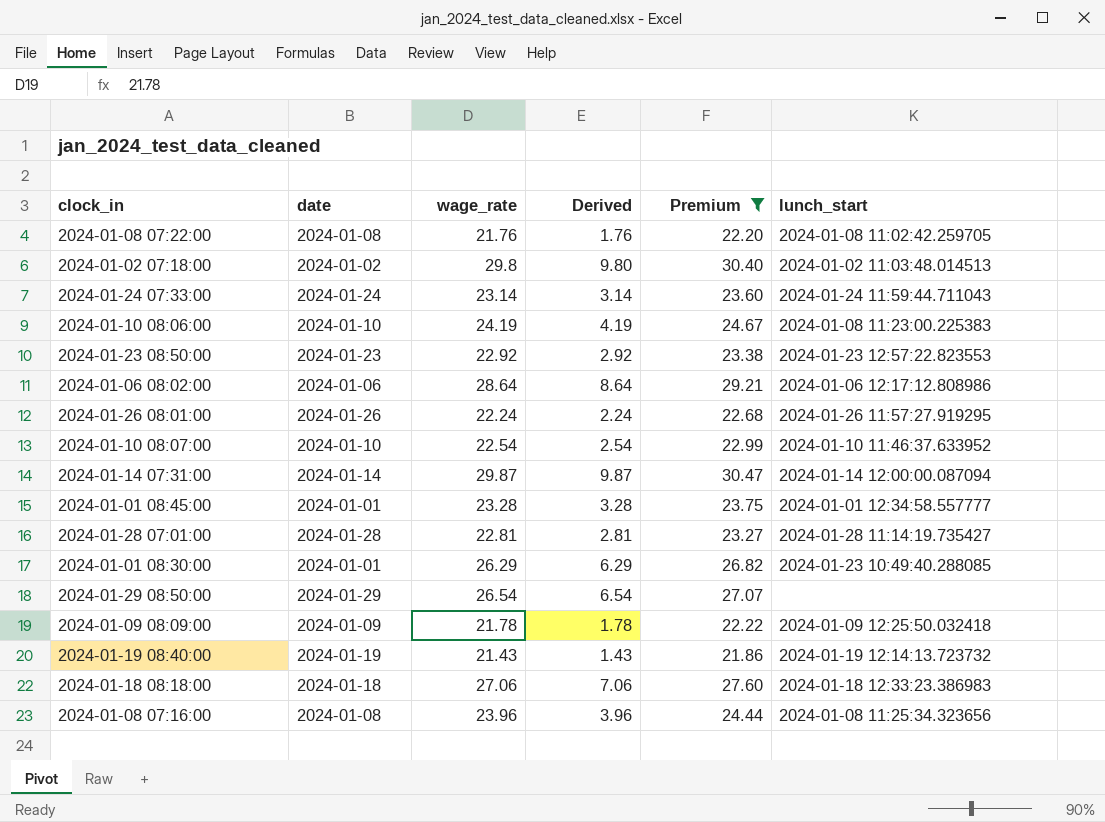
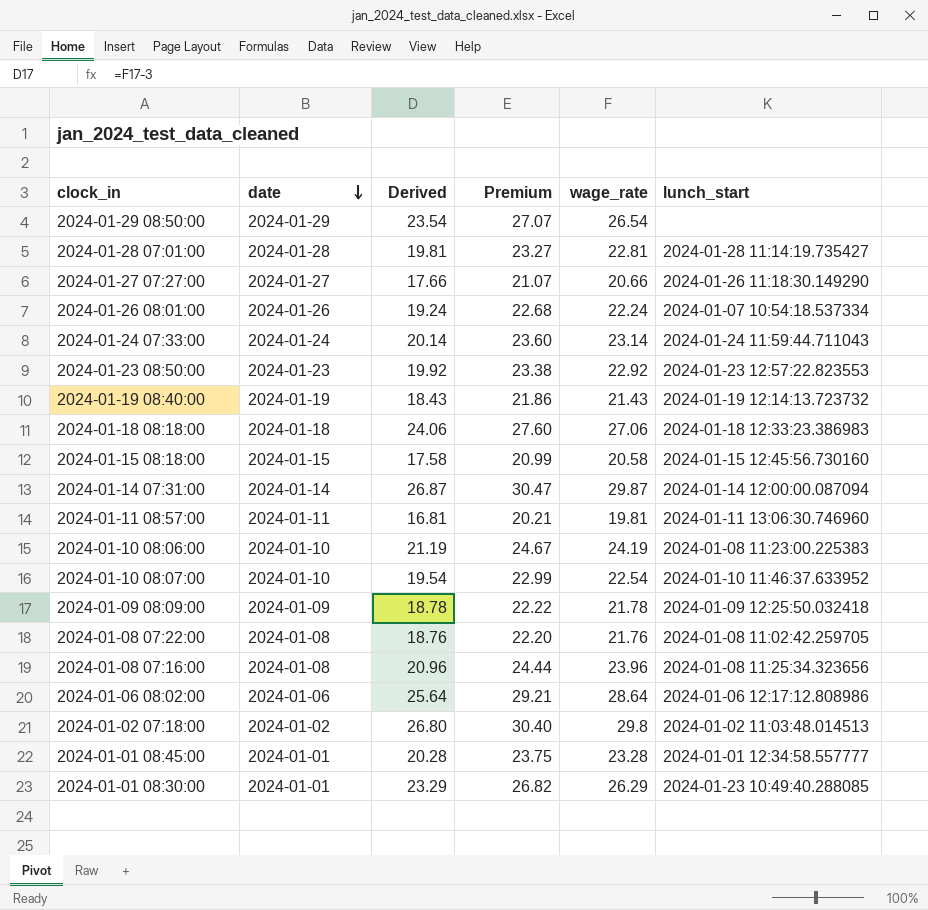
filter: Premium >= 21.86 -> none
row order: none -> date descending
column Derived | formula: [wage_rate] - 20 -> [wage_rate] - 3
column wage_rate | position: 3 -> 5
2024-01-26 08:01:00 | lunch_start: 2024-01-26 11:57:27.919295 -> 2024-01-07 10:54:18.537334

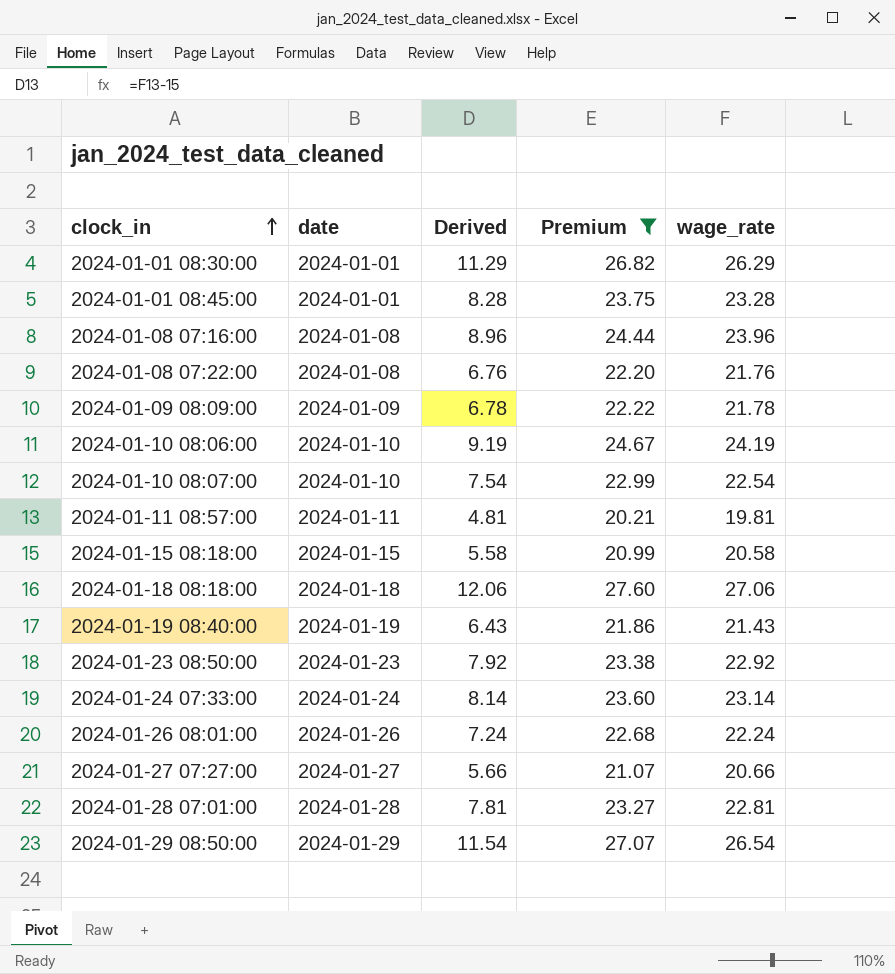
filter: none -> Premium <= 27.60
row order: date descending -> clock_in ascending
column lunch_start | position: 6 -> none
column Derived | formula: [wage_rate] - 3 -> [wage_rate] - 15

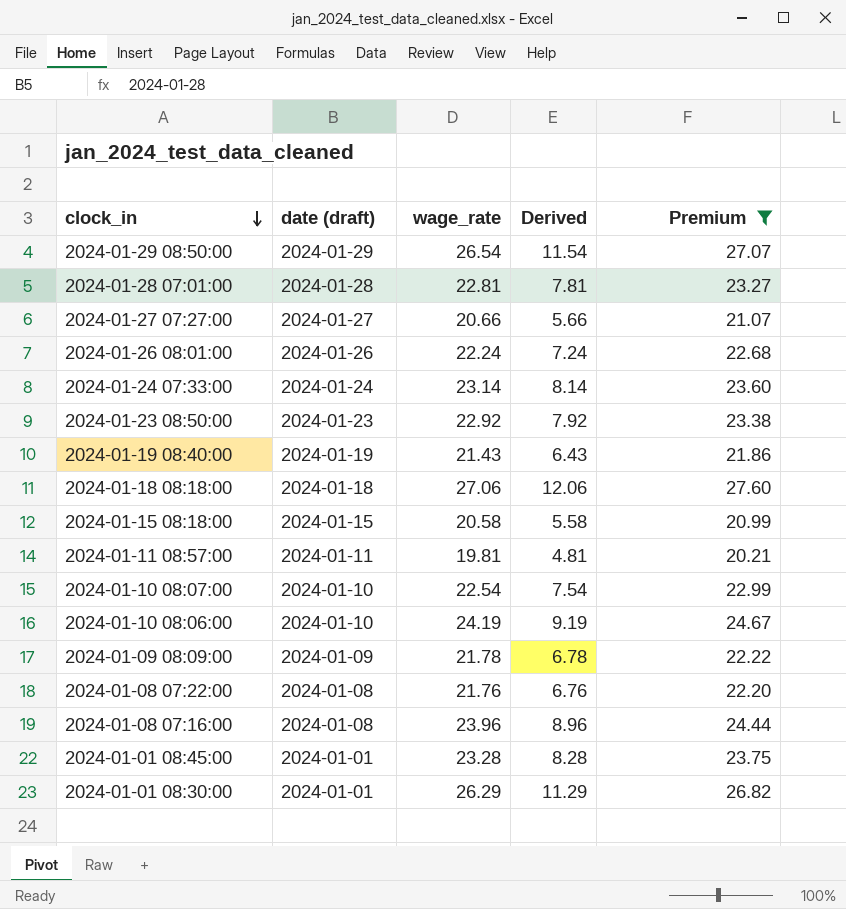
row order: clock_in ascending -> clock_in descending
column name: date -> date (draft)
column wage_rate | position: 5 -> 3

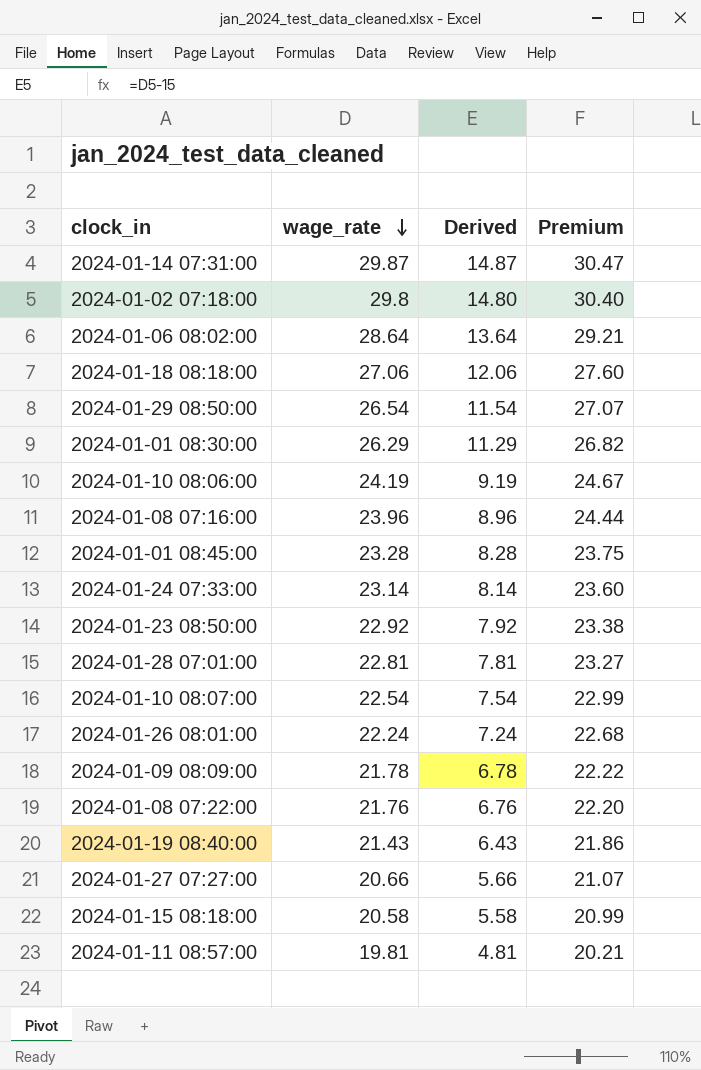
filter: Premium <= 27.60 -> none
row order: clock_in descending -> wage_rate descending
column date (draft) | position: 2 -> none

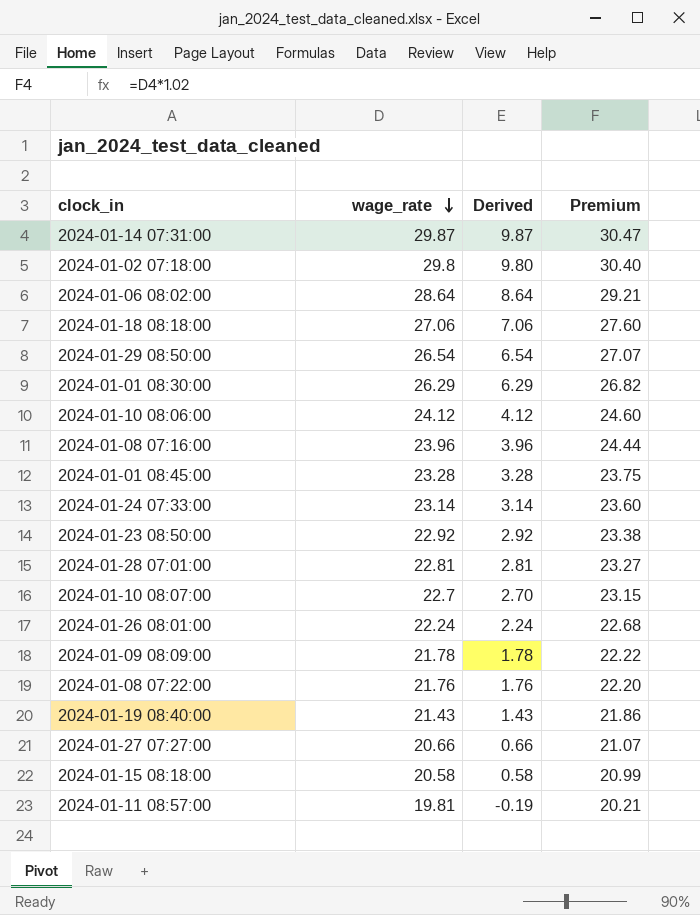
column Derived | formula: [wage_rate] - 15 -> [wage_rate] - 20
2024-01-10 08:06:00 | wage_rate: 24.19 -> 24.12
2024-01-10 08:06:00 | Premium: 24.67 -> 24.60
2024-01-10 08:07:00 | wage_rate: 22.54 -> 22.7
2024-01-10 08:07:00 | Premium: 22.99 -> 23.15

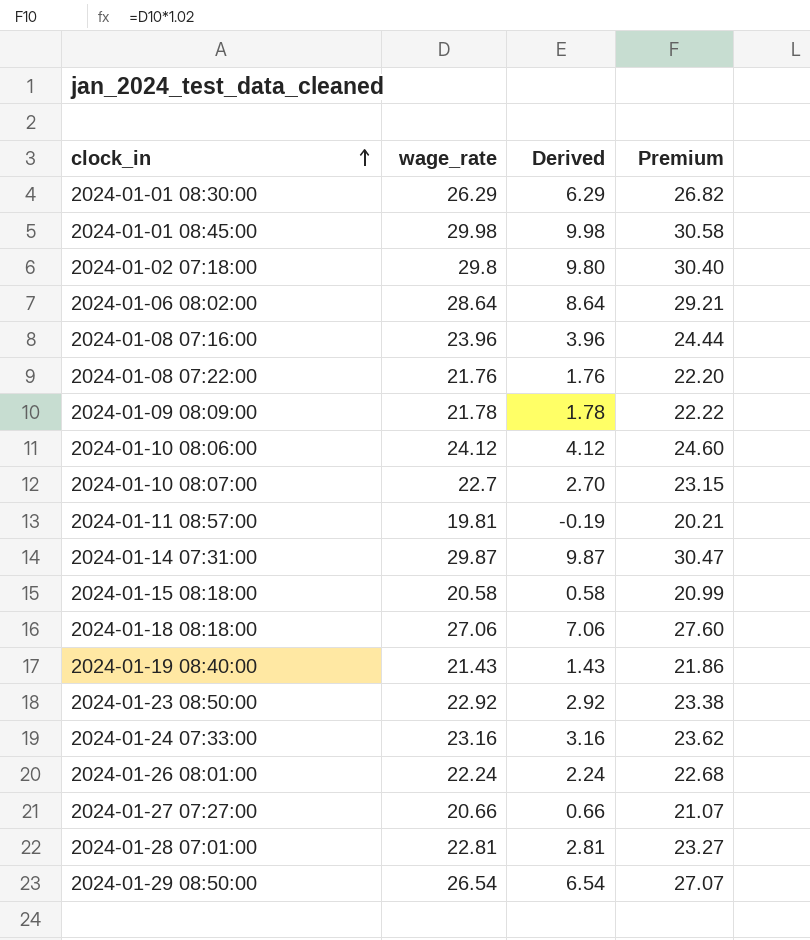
row order: wage_rate descending -> clock_in ascending
2024-01-01 08:45:00 | wage_rate: 23.28 -> 29.98
2024-01-01 08:45:00 | Derived: 3.28 -> 9.98
2024-01-01 08:45:00 | Premium: 23.75 -> 30.58
2024-01-24 07:33:00 | wage_rate: 23.14 -> 23.16
2024-01-24 07:33:00 | Derived: 3.14 -> 3.16
2024-01-24 07:33:00 | Premium: 23.60 -> 23.62

